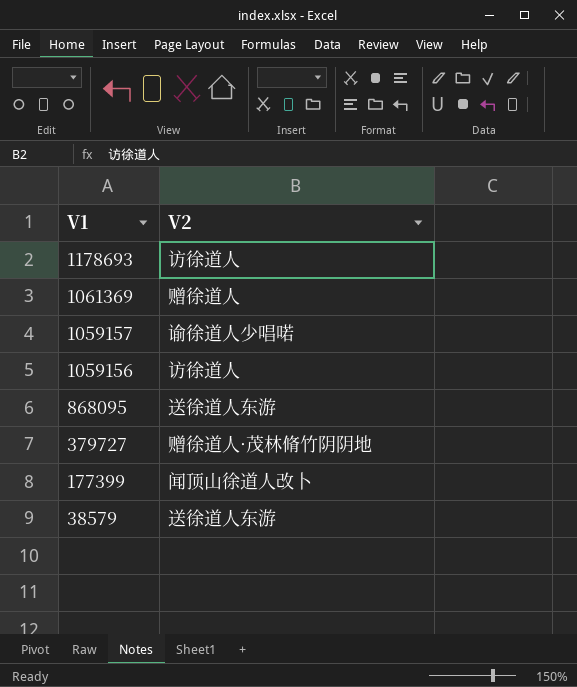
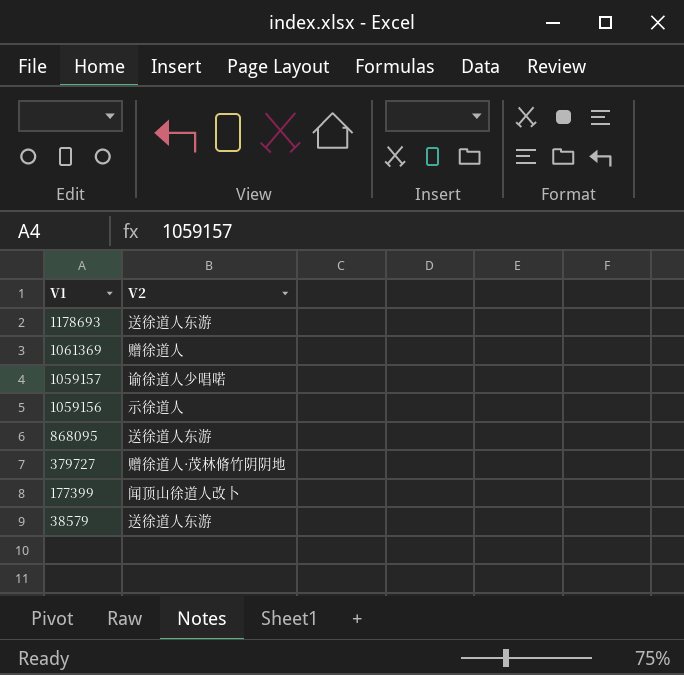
1178693 | V2: 访徐道人 -> 送徐道人东游
1059156 | V2: 访徐道人 -> 示徐道人

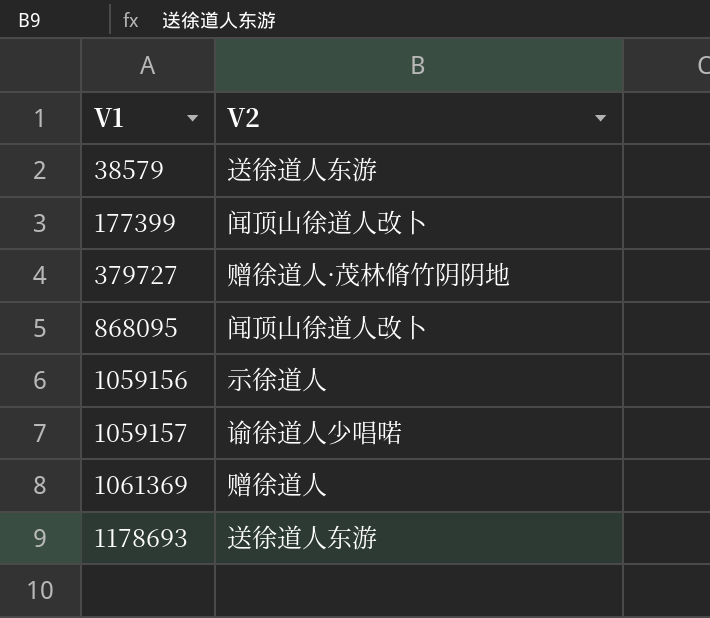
row order: V1 descending -> V1 ascending
868095 | V2: 送徐道人东游 -> 闻顶山徐道人改卜

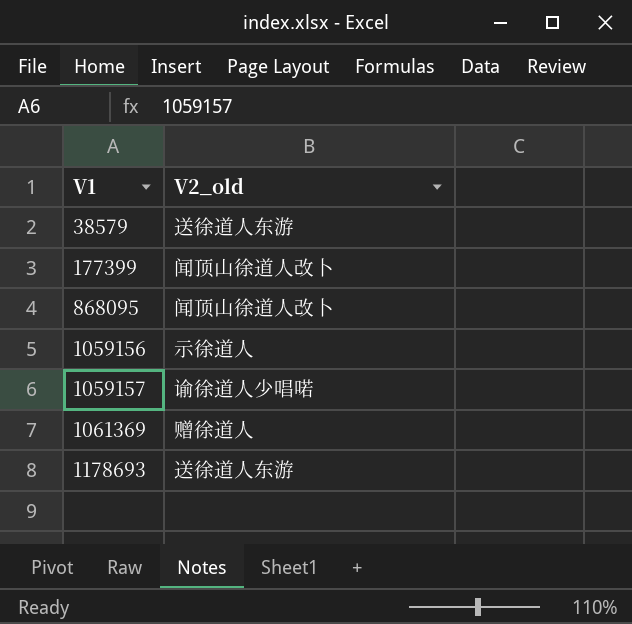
column name: V2 -> V2_old
row 379727: 赠徐道人·茂林脩竹阴阴地 -> none

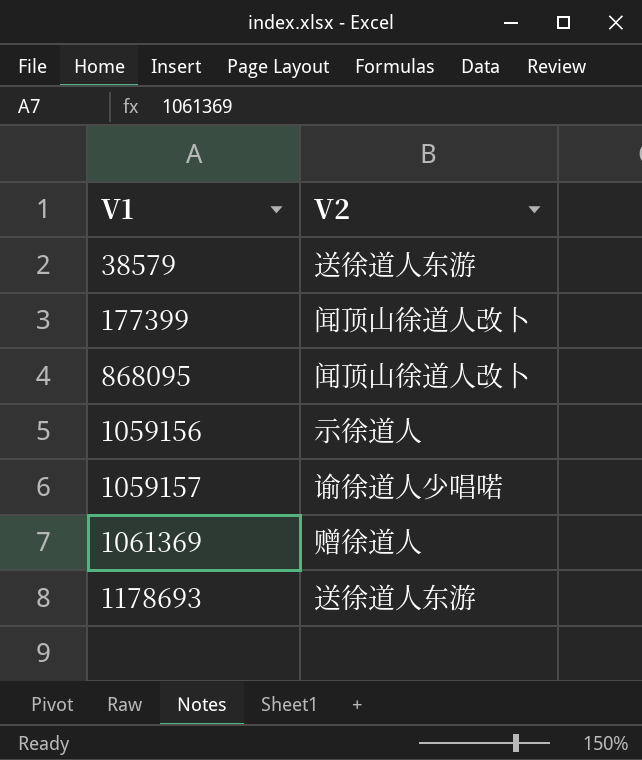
column name: V2_old -> V2

